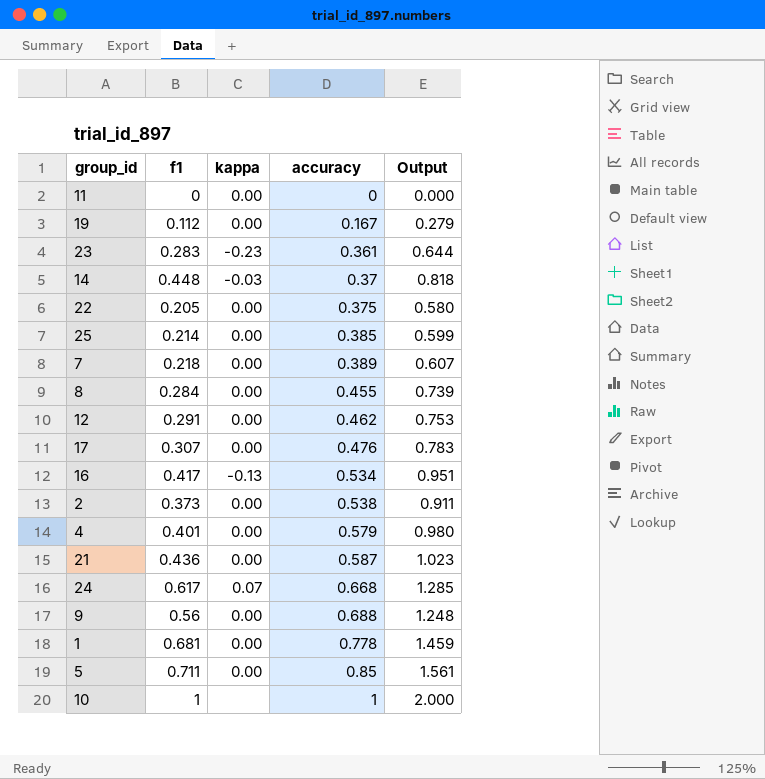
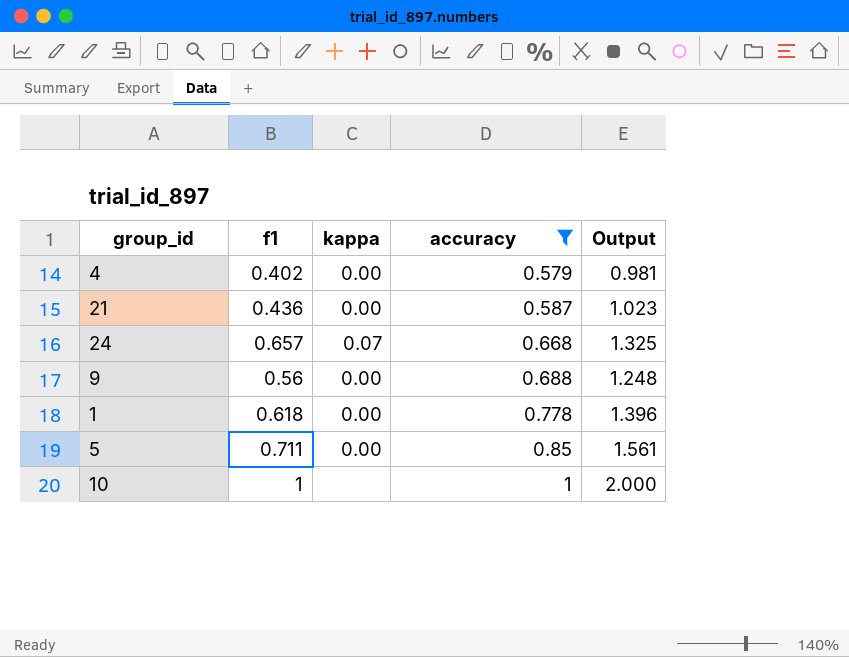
filter: none -> accuracy >= 0.579
4 | f1: 0.401 -> 0.402
4 | Output: 0.980 -> 0.981
24 | f1: 0.617 -> 0.657
24 | Output: 1.285 -> 1.325
1 | f1: 0.681 -> 0.618
1 | Output: 1.459 -> 1.396

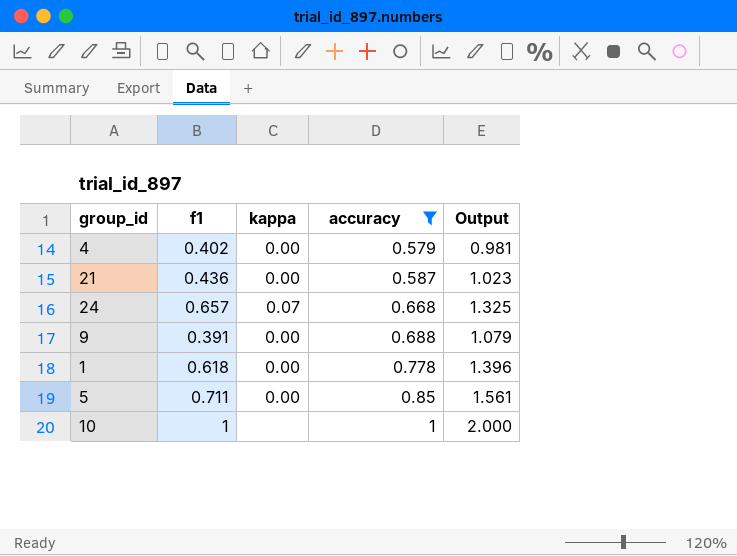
9 | f1: 0.56 -> 0.391
9 | Output: 1.248 -> 1.079

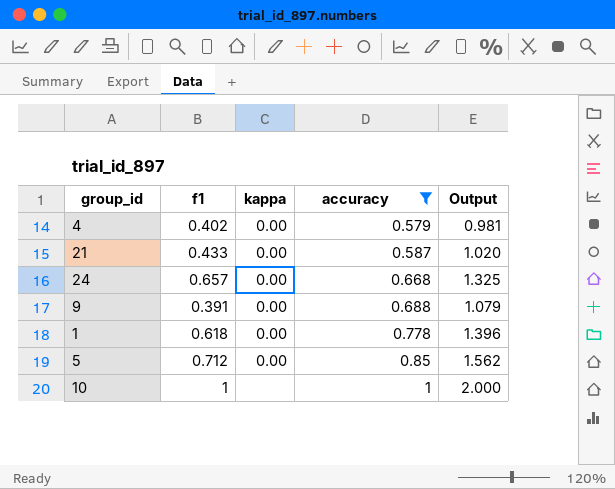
21 | f1: 0.436 -> 0.433
21 | Output: 1.023 -> 1.020
24 | kappa: 0.07 -> 0.00
5 | f1: 0.711 -> 0.712
5 | Output: 1.561 -> 1.562

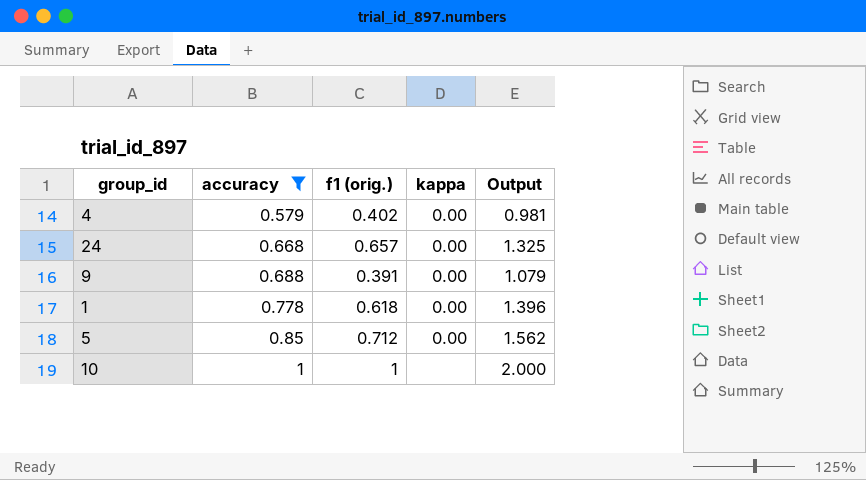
column accuracy | position: 4 -> 2
column name: f1 -> f1 (orig.)
row 21: 0.433 | 0.00 | 0.587 | 1.020 -> none

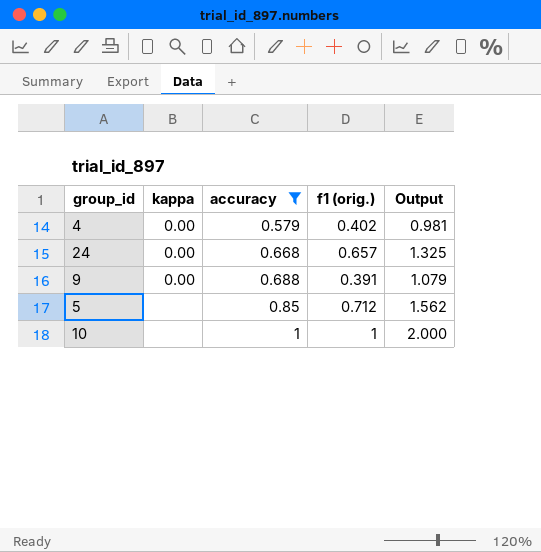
column kappa | position: 4 -> 2
row 1: 0.778 | 0.618 | 0.00 | 1.396 -> none
5 | kappa: 0.00 -> none

